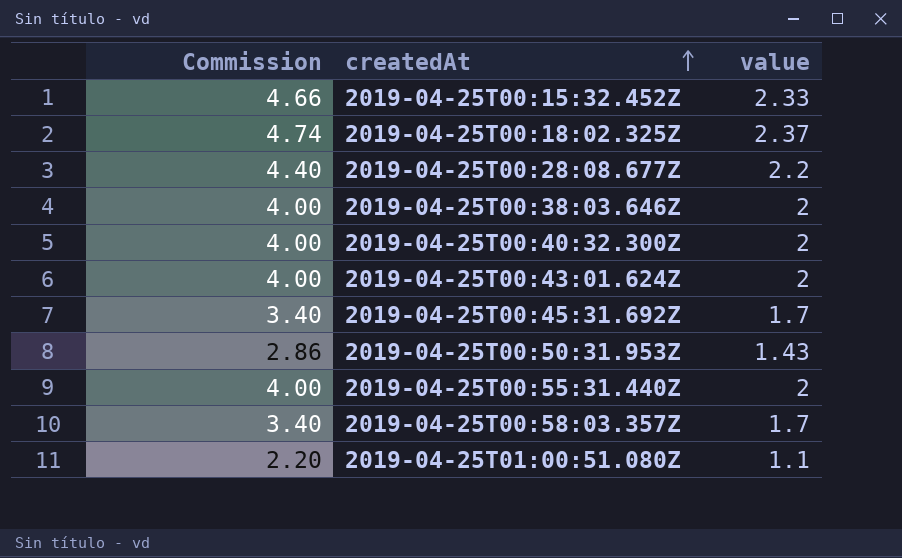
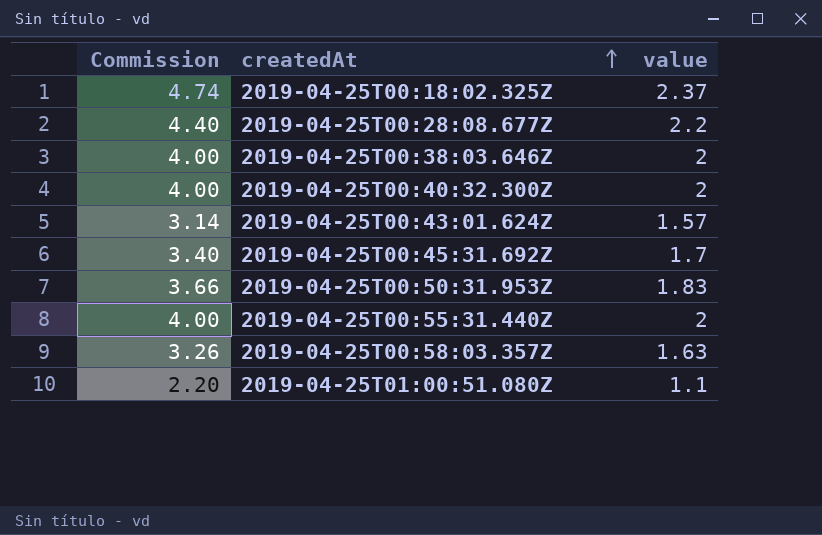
row 2019-04-25T00:15:32.452Z: 4.66 | 2.33 -> none
2019-04-25T00:43:01.624Z | Commission: 4.00 -> 3.14
2019-04-25T00:43:01.624Z | value: 2 -> 1.57
2019-04-25T00:50:31.953Z | Commission: 2.86 -> 3.66
2019-04-25T00:50:31.953Z | value: 1.43 -> 1.83
2019-04-25T00:58:03.357Z | Commission: 3.40 -> 3.26
2019-04-25T00:58:03.357Z | value: 1.7 -> 1.63

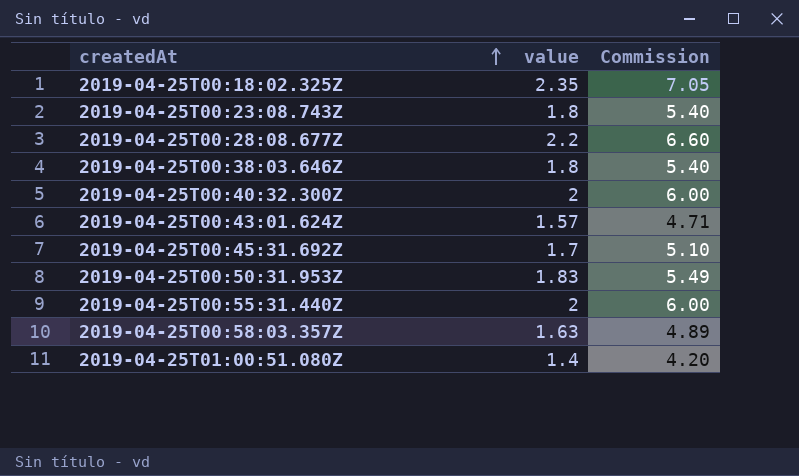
column Commission | formula: [value] * 2 -> [value] * 3
column Commission | position: 1 -> 3
2019-04-25T00:18:02.325Z | value: 2.37 -> 2.35
row 2019-04-25T00:23:08.743Z: none -> 1.8 | 5.40
2019-04-25T00:38:03.646Z | value: 2 -> 1.8
2019-04-25T01:00:51.080Z | value: 1.1 -> 1.4

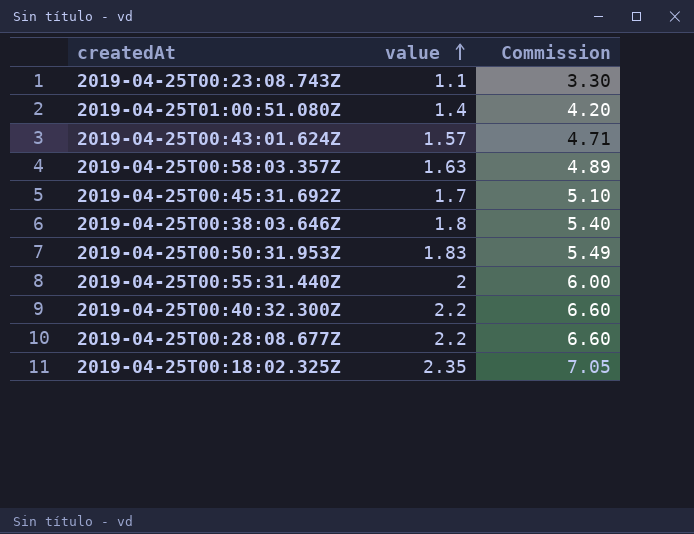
row order: createdAt ascending -> value ascending
2019-04-25T00:23:08.743Z | value: 1.8 -> 1.1
2019-04-25T00:23:08.743Z | Commission: 5.40 -> 3.30
2019-04-25T00:40:32.300Z | value: 2 -> 2.2
2019-04-25T00:40:32.300Z | Commission: 6.00 -> 6.60

